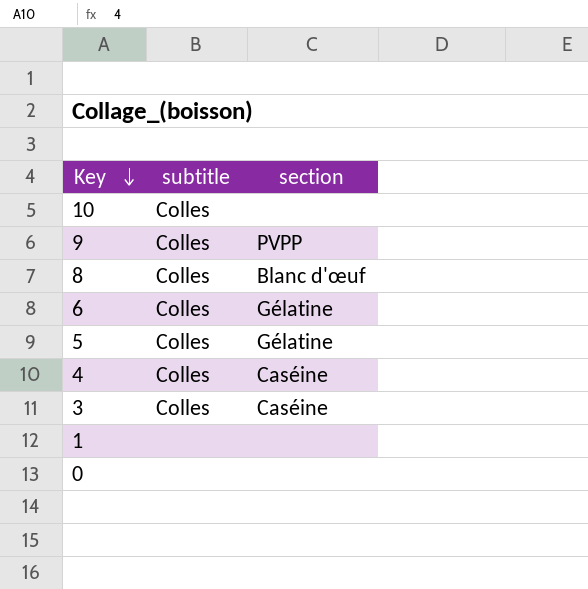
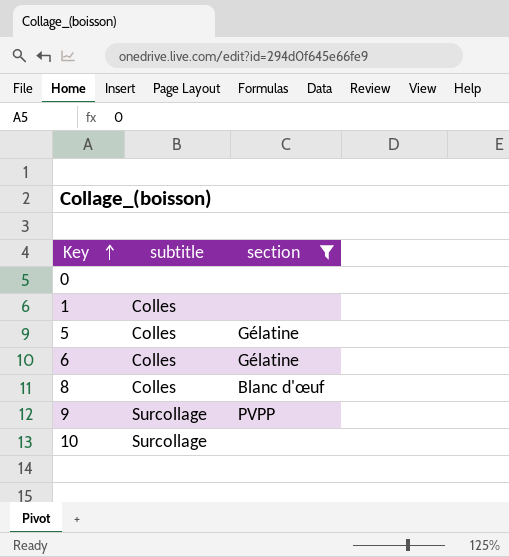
filter: none -> section != Caséine
row order: Key descending -> Key ascending
1 | subtitle: none -> Colles
9 | subtitle: Colles -> Surcollage
10 | subtitle: Colles -> Surcollage

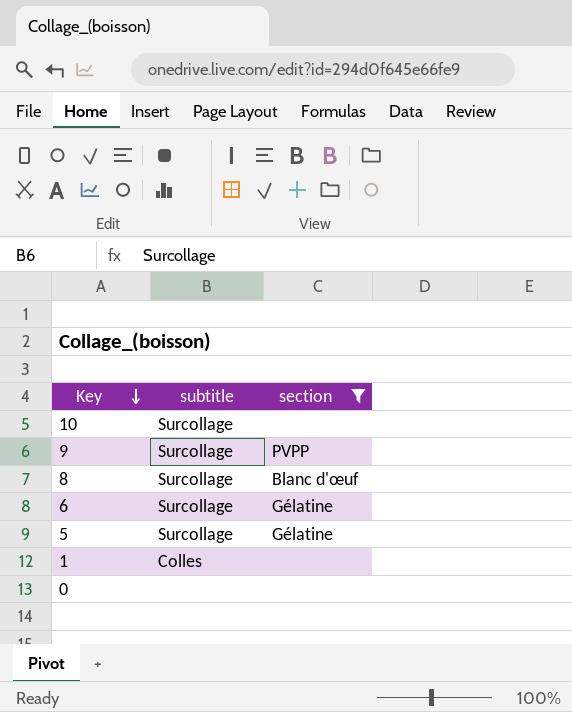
row order: Key ascending -> Key descending
8 | subtitle: Colles -> Surcollage
6 | subtitle: Colles -> Surcollage
5 | subtitle: Colles -> Surcollage

